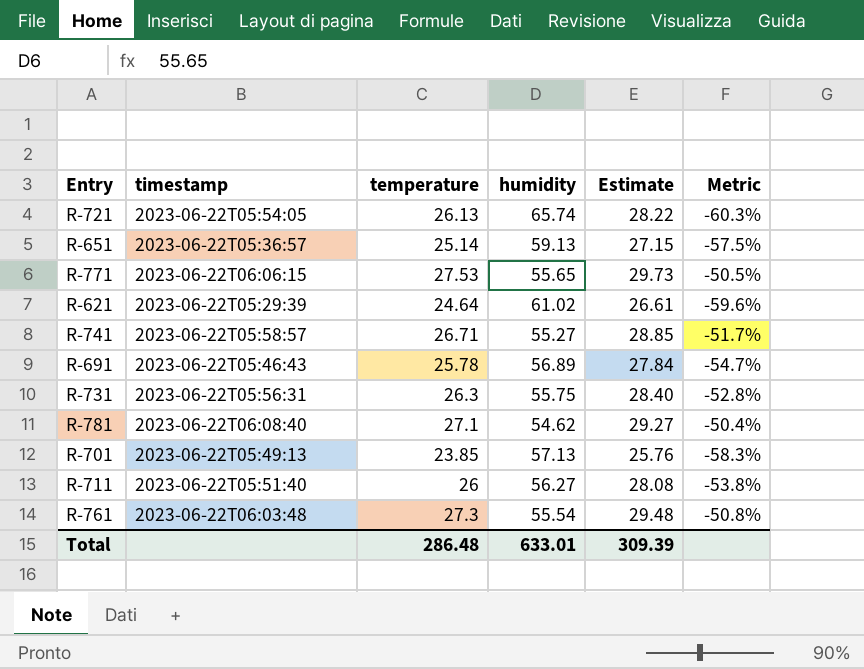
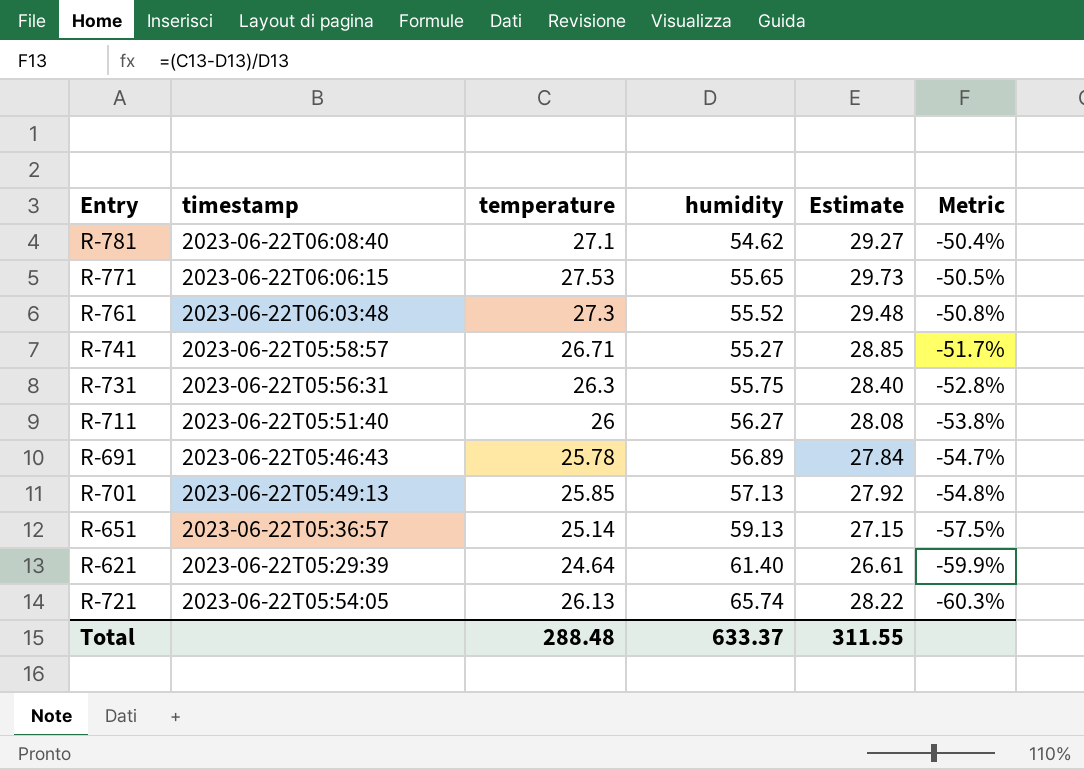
row order: none -> Metric descending
R-761 | humidity: 55.54 -> 55.52
R-701 | temperature: 23.85 -> 25.85
R-701 | Estimate: 25.76 -> 27.92
R-701 | Metric: -58.3% -> -54.8%
R-621 | humidity: 61.02 -> 61.40
R-621 | Metric: -59.6% -> -59.9%
Total | temperature: 286.48 -> 288.48
Total | humidity: 633.01 -> 633.37
Total | Estimate: 309.39 -> 311.55

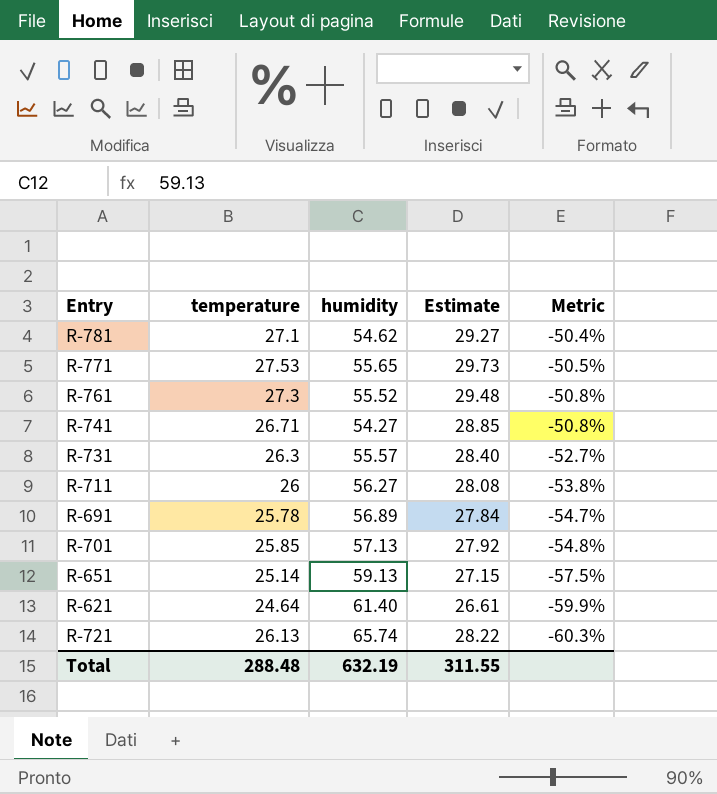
column timestamp | position: 2 -> none
R-741 | humidity: 55.27 -> 54.27
R-741 | Metric: -51.7% -> -50.8%
R-731 | humidity: 55.75 -> 55.57
R-731 | Metric: -52.8% -> -52.7%
Total | humidity: 633.37 -> 632.19

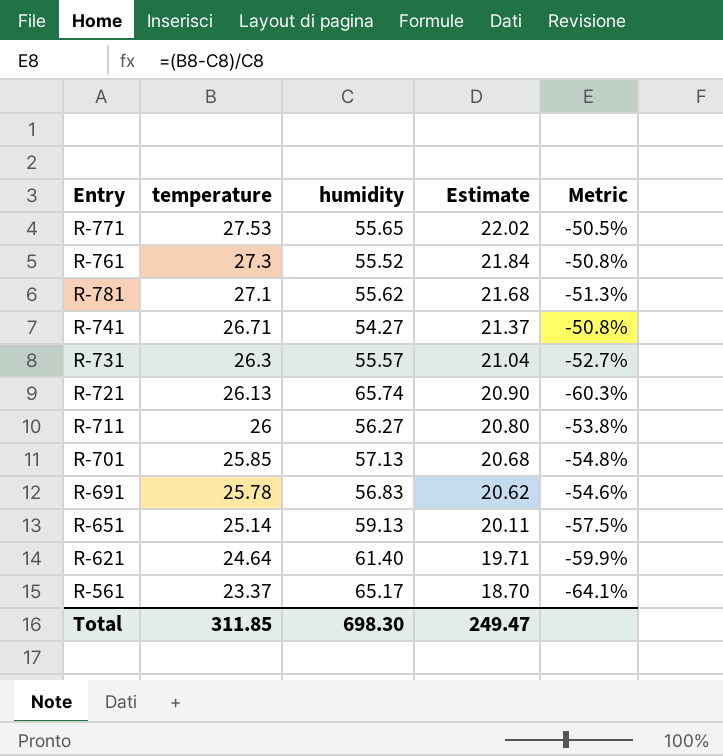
row order: Metric descending -> temperature descending
column Estimate | formula: [temperature] * 1.08 -> [temperature] * 0.8
R-781 | humidity: 54.62 -> 55.62
R-781 | Metric: -50.4% -> -51.3%
R-691 | humidity: 56.89 -> 56.83
R-691 | Metric: -54.7% -> -54.6%
row R-561: none -> 23.37 | 65.17 | 18.70 | -64.1%
Total | temperature: 288.48 -> 311.85
Total | humidity: 632.19 -> 698.30
Total | Estimate: 311.55 -> 249.47

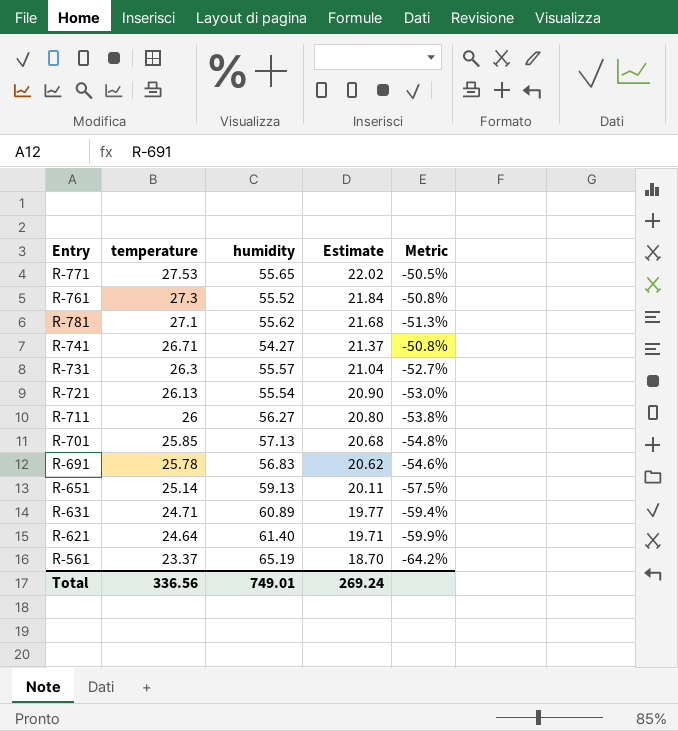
R-721 | humidity: 65.74 -> 55.54
R-721 | Metric: -60.3% -> -53.0%
row R-631: none -> 24.71 | 60.89 | 19.77 | -59.4%
R-561 | humidity: 65.17 -> 65.19
R-561 | Metric: -64.1% -> -64.2%
Total | temperature: 311.85 -> 336.56
Total | humidity: 698.30 -> 749.01
Total | Estimate: 249.47 -> 269.24

